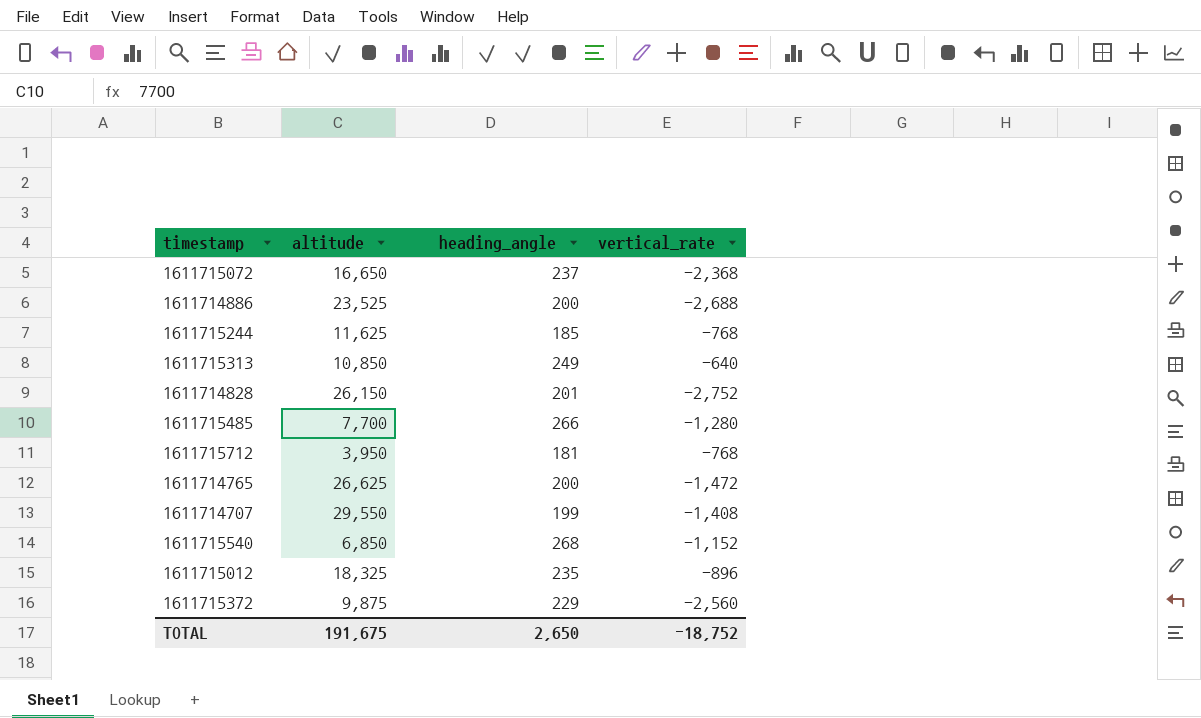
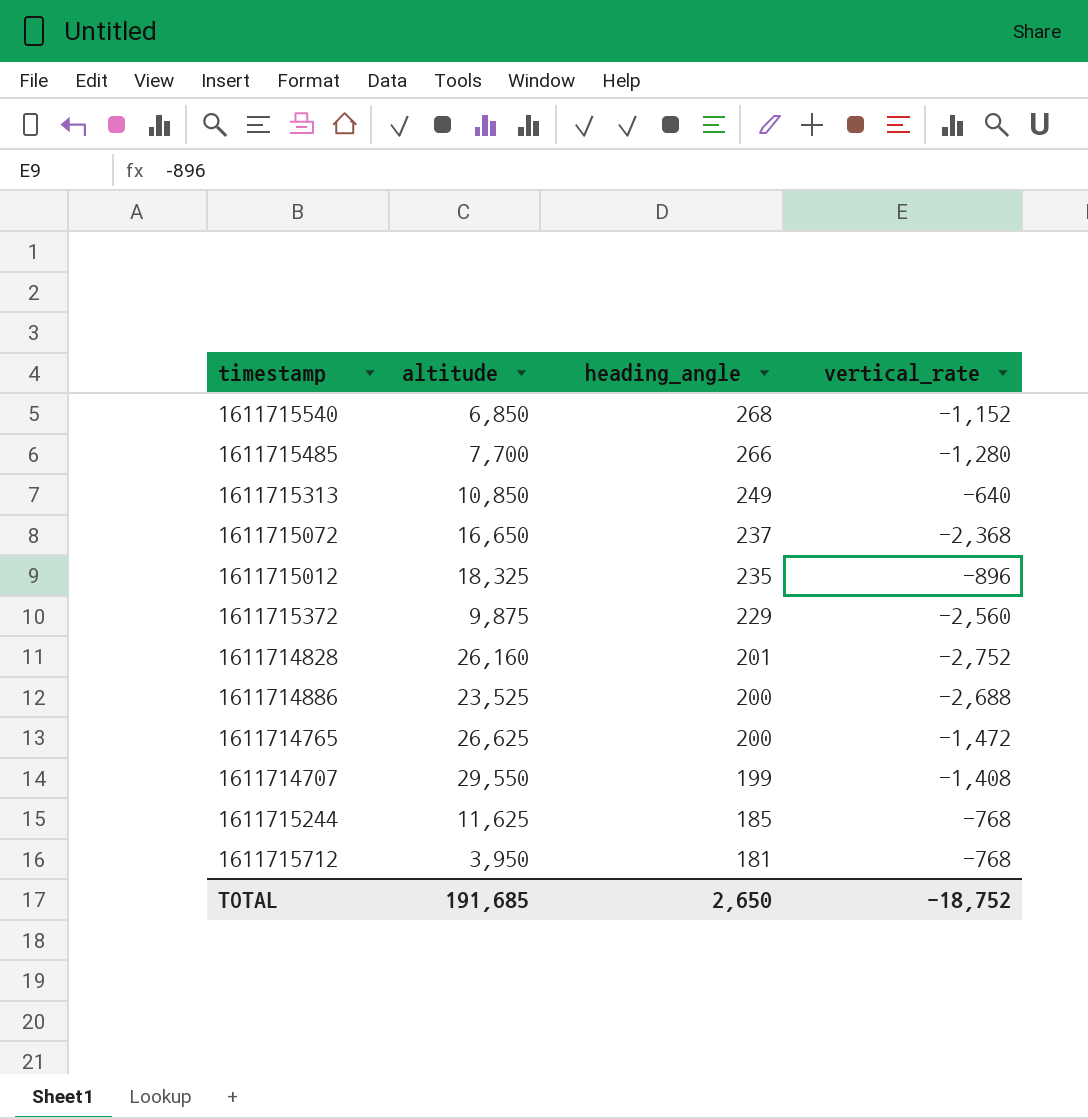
row order: none -> heading_angle descending
1611714828 | altitude: 26,150 -> 26,160
TOTAL | altitude: 191,675 -> 191,685

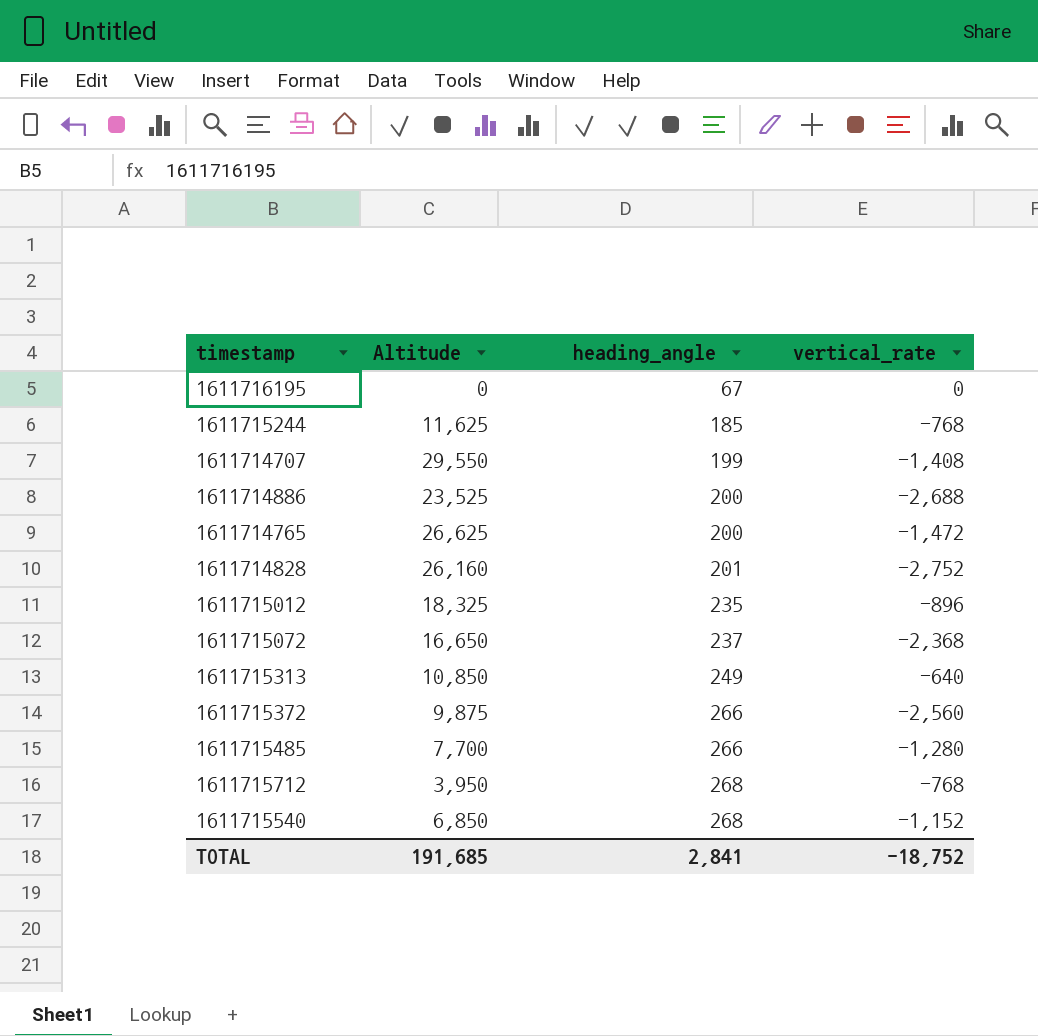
row order: heading_angle descending -> heading_angle ascending
column name: altitude -> Altitude
row 1611716195: none -> 0 | 67 | 0
1611715372 | heading_angle: 229 -> 266
1611715712 | heading_angle: 181 -> 268
TOTAL | heading_angle: 2,650 -> 2,841

